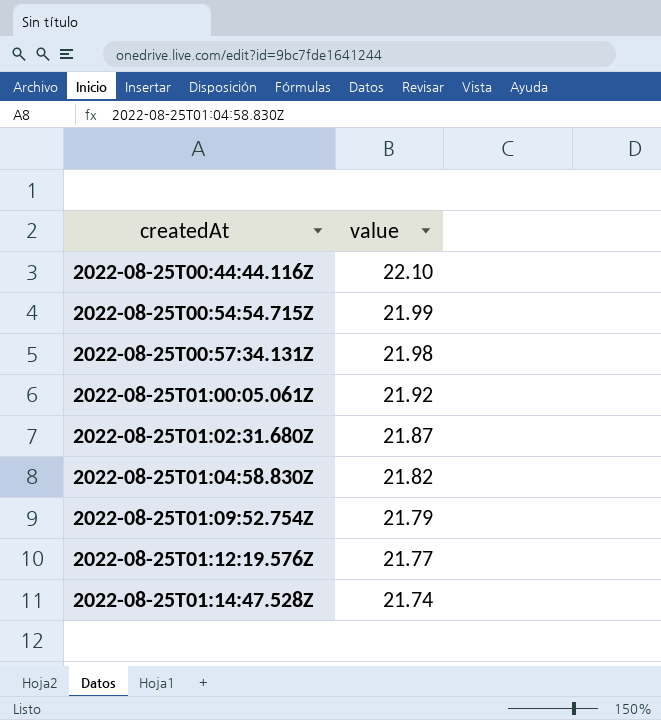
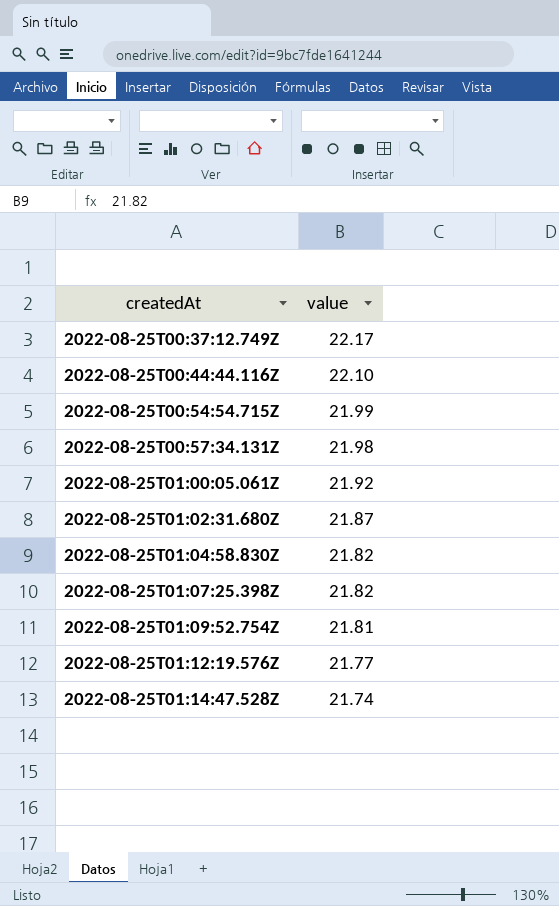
row 2022-08-25T00:37:12.749Z: none -> 22.17
row 2022-08-25T01:07:25.398Z: none -> 21.82
2022-08-25T01:09:52.754Z | value: 21.79 -> 21.81

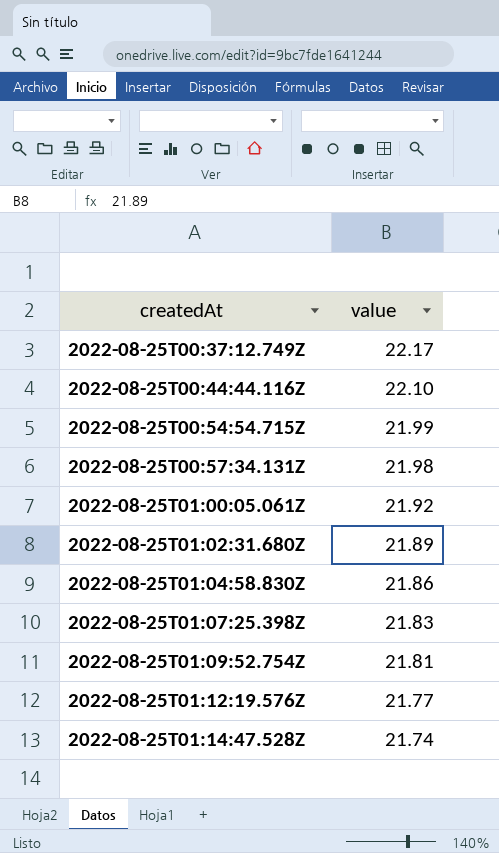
2022-08-25T01:02:31.680Z | value: 21.87 -> 21.89
2022-08-25T01:04:58.830Z | value: 21.82 -> 21.86
2022-08-25T01:07:25.398Z | value: 21.82 -> 21.83

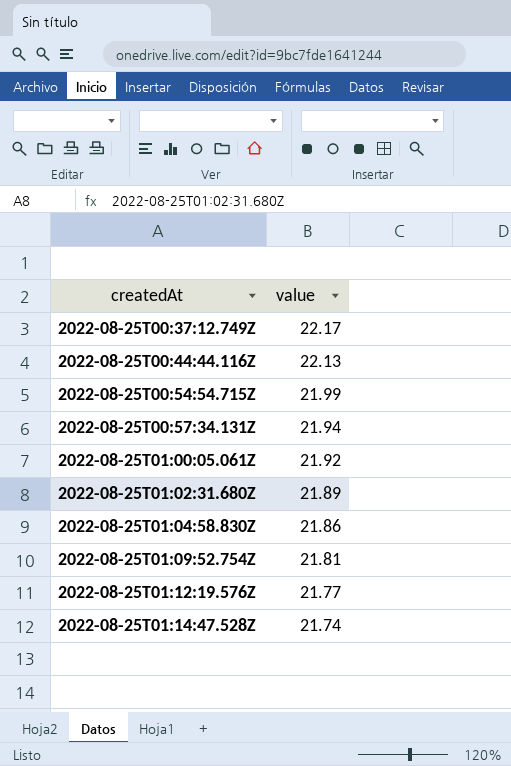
row 2022-08-25T01:07:25.398Z: 21.83 -> none
2022-08-25T00:44:44.116Z | value: 22.10 -> 22.13
2022-08-25T00:57:34.131Z | value: 21.98 -> 21.94

